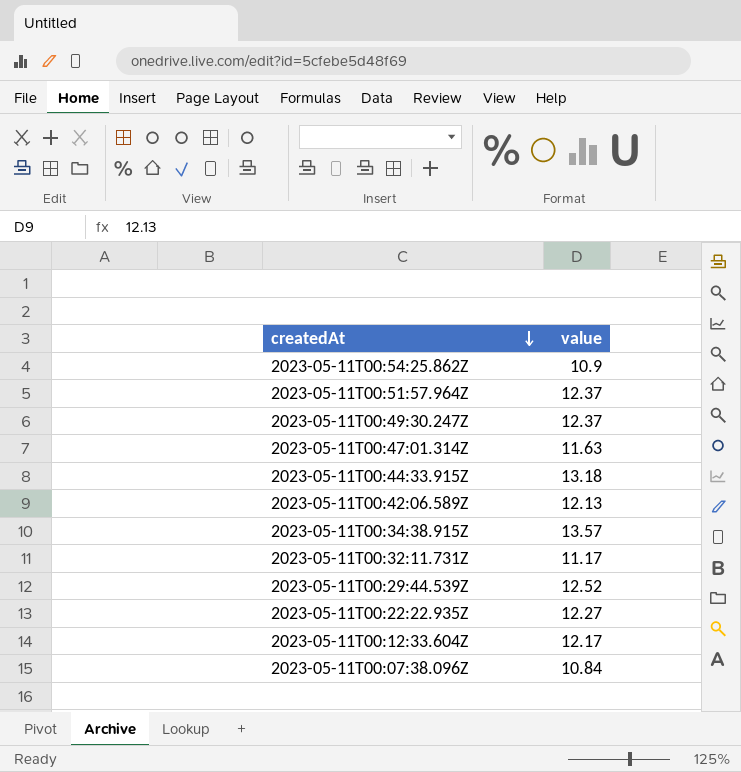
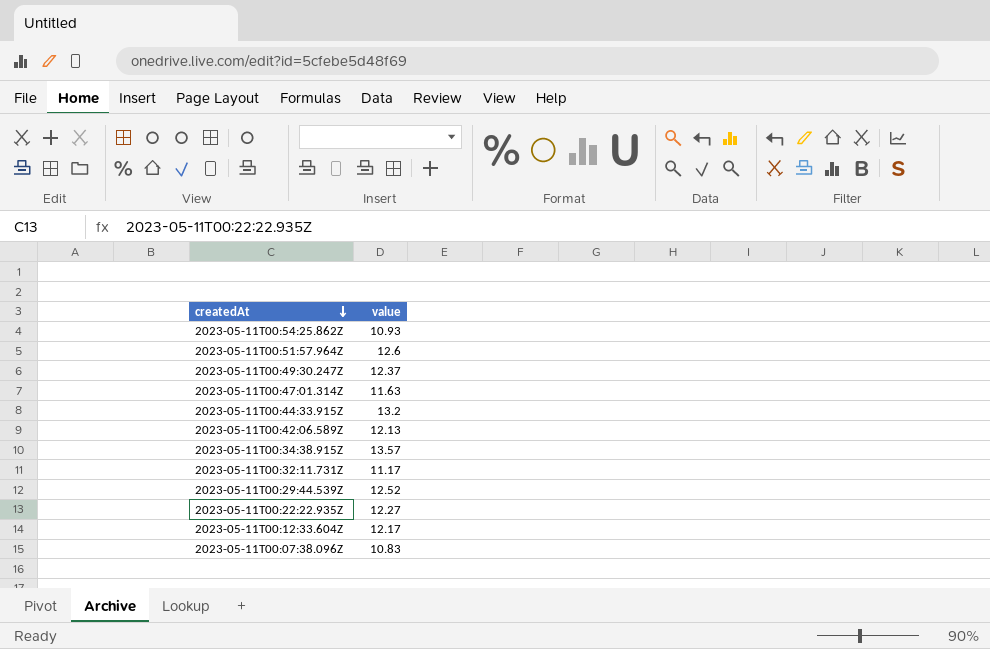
2023-05-11T00:54:25.862Z | value: 10.9 -> 10.93
2023-05-11T00:51:57.964Z | value: 12.37 -> 12.6
2023-05-11T00:44:33.915Z | value: 13.18 -> 13.2
2023-05-11T00:07:38.096Z | value: 10.84 -> 10.83

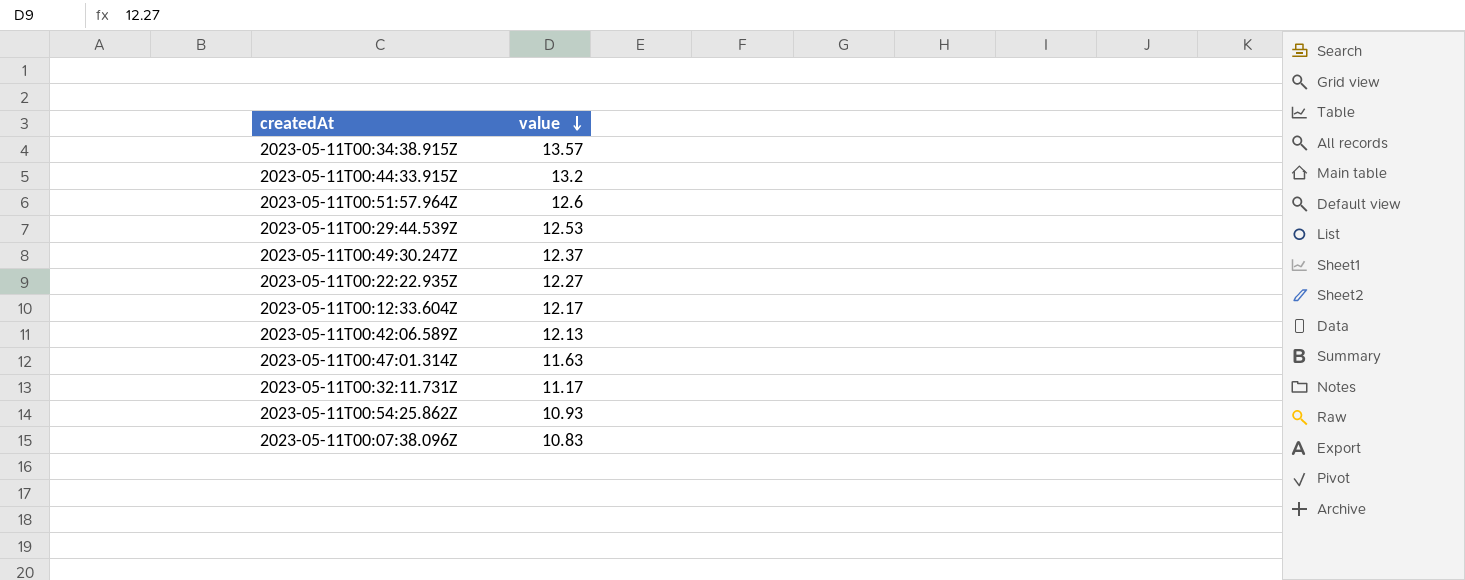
row order: createdAt descending -> value descending
2023-05-11T00:29:44.539Z | value: 12.52 -> 12.53

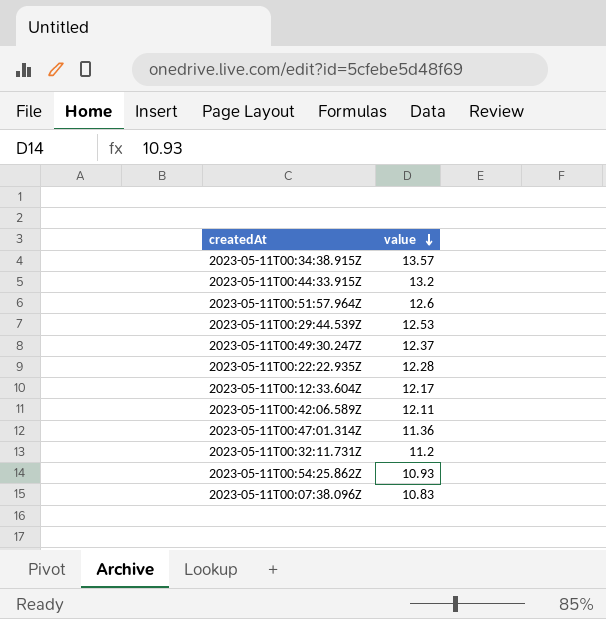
2023-05-11T00:22:22.935Z | value: 12.27 -> 12.28
2023-05-11T00:42:06.589Z | value: 12.13 -> 12.11
2023-05-11T00:47:01.314Z | value: 11.63 -> 11.36
2023-05-11T00:32:11.731Z | value: 11.17 -> 11.2

